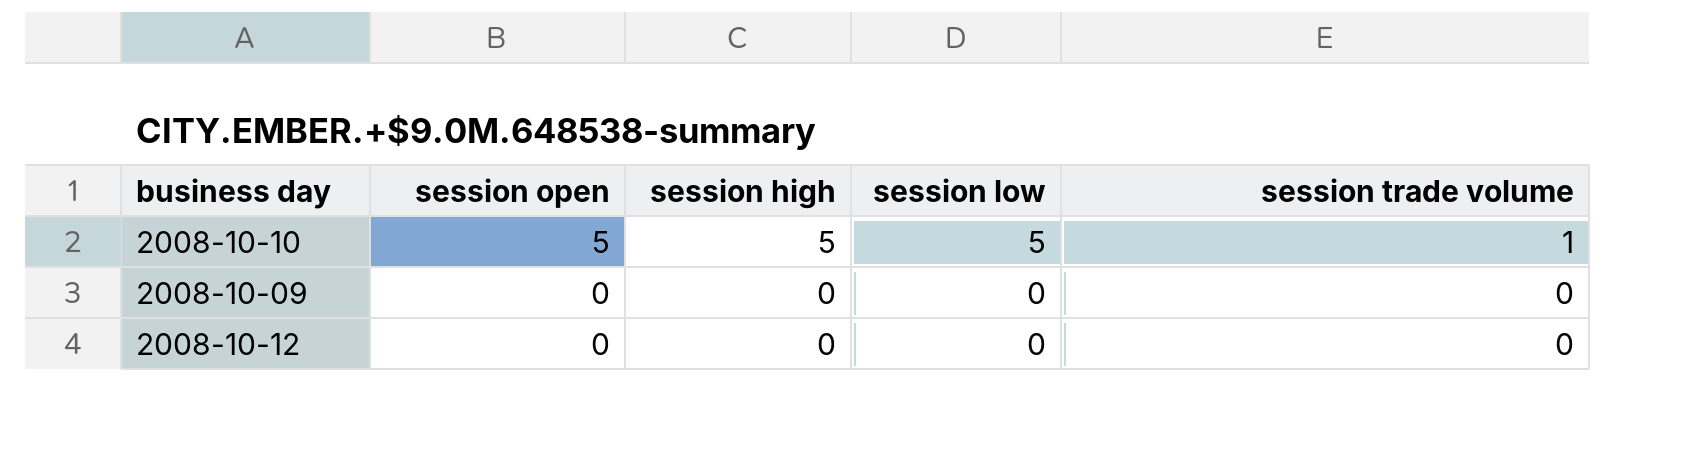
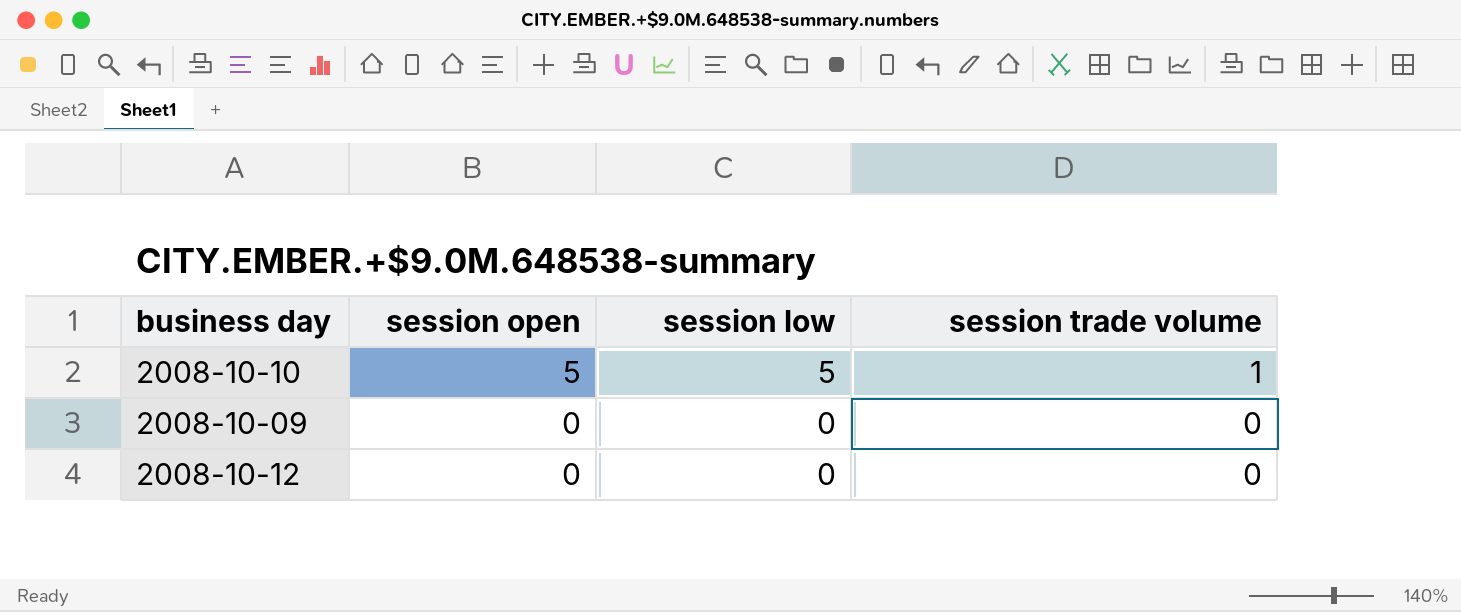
column session high | position: 3 -> none

